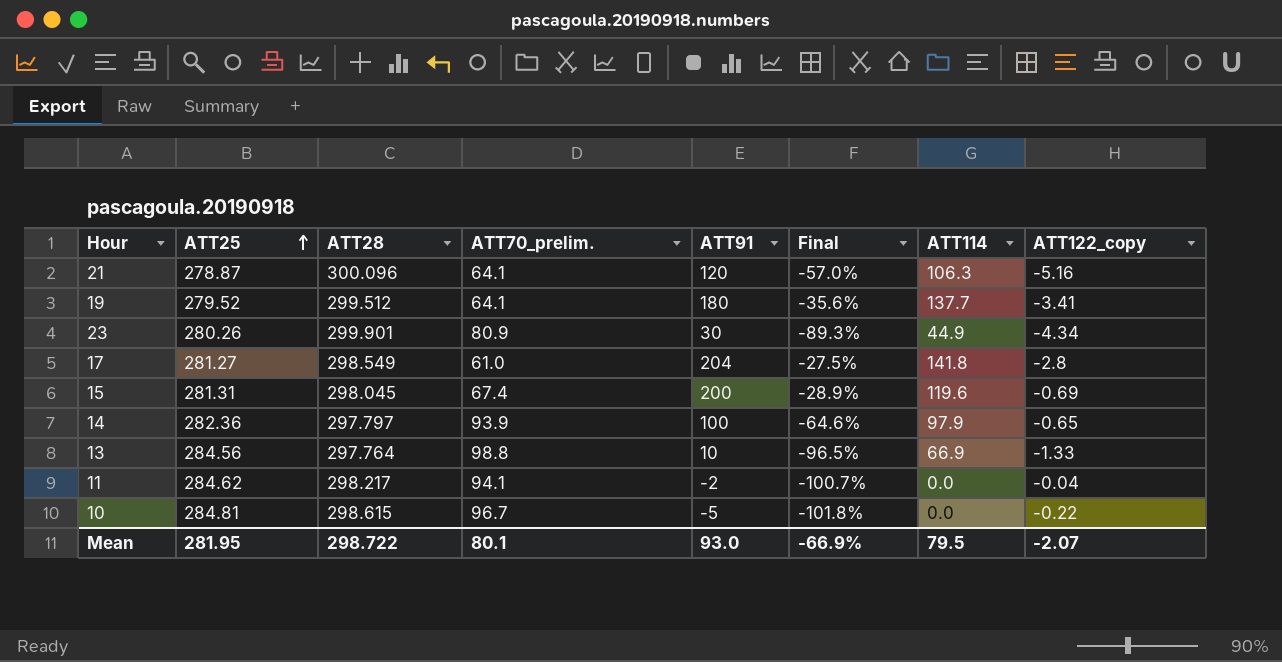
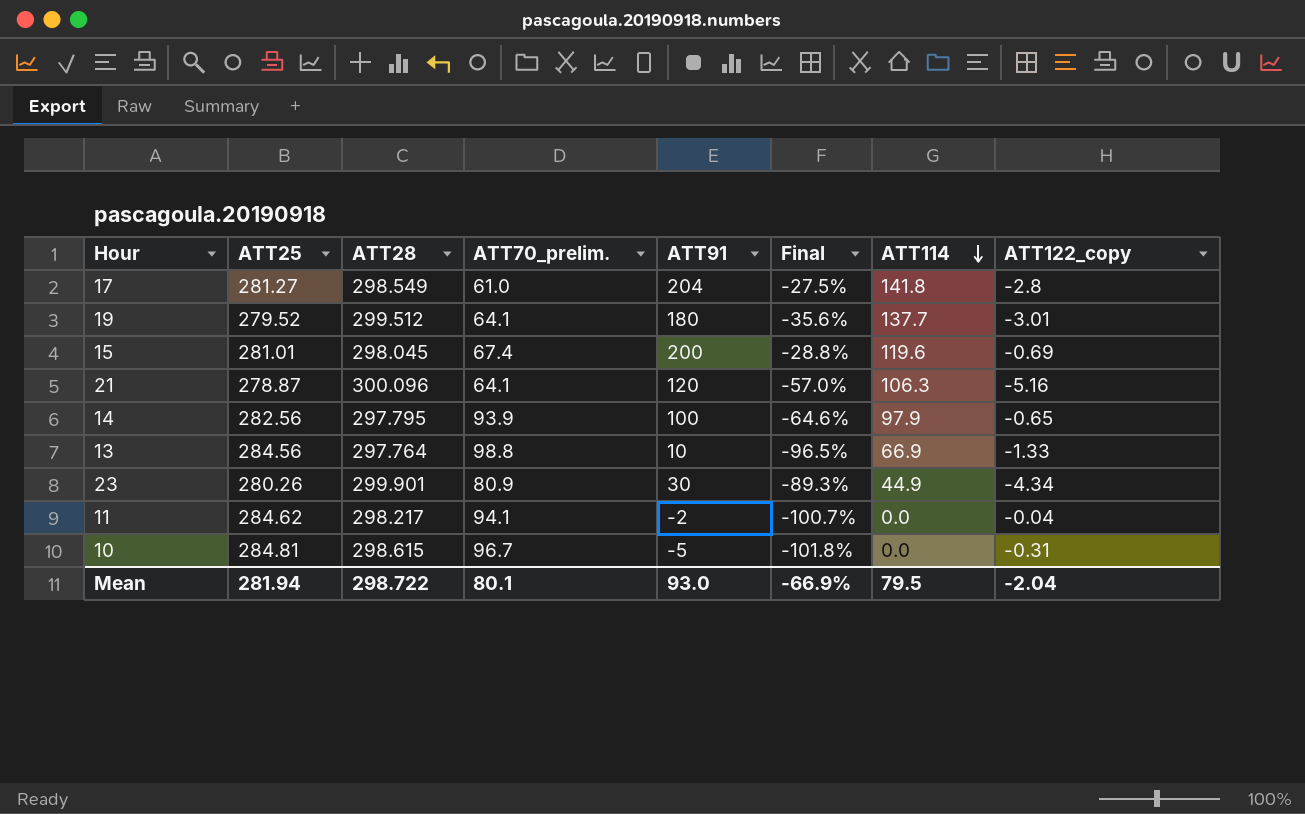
row order: ATT25 ascending -> ATT114 descending
19 | ATT122_copy: -3.41 -> -3.01
15 | ATT25: 281.31 -> 281.01
15 | Final: -28.9% -> -28.8%
14 | ATT25: 282.36 -> 282.56
14 | ATT28: 297.797 -> 297.795
10 | ATT122_copy: -0.22 -> -0.31
Mean | ATT25: 281.95 -> 281.94
Mean | ATT122_copy: -2.07 -> -2.04

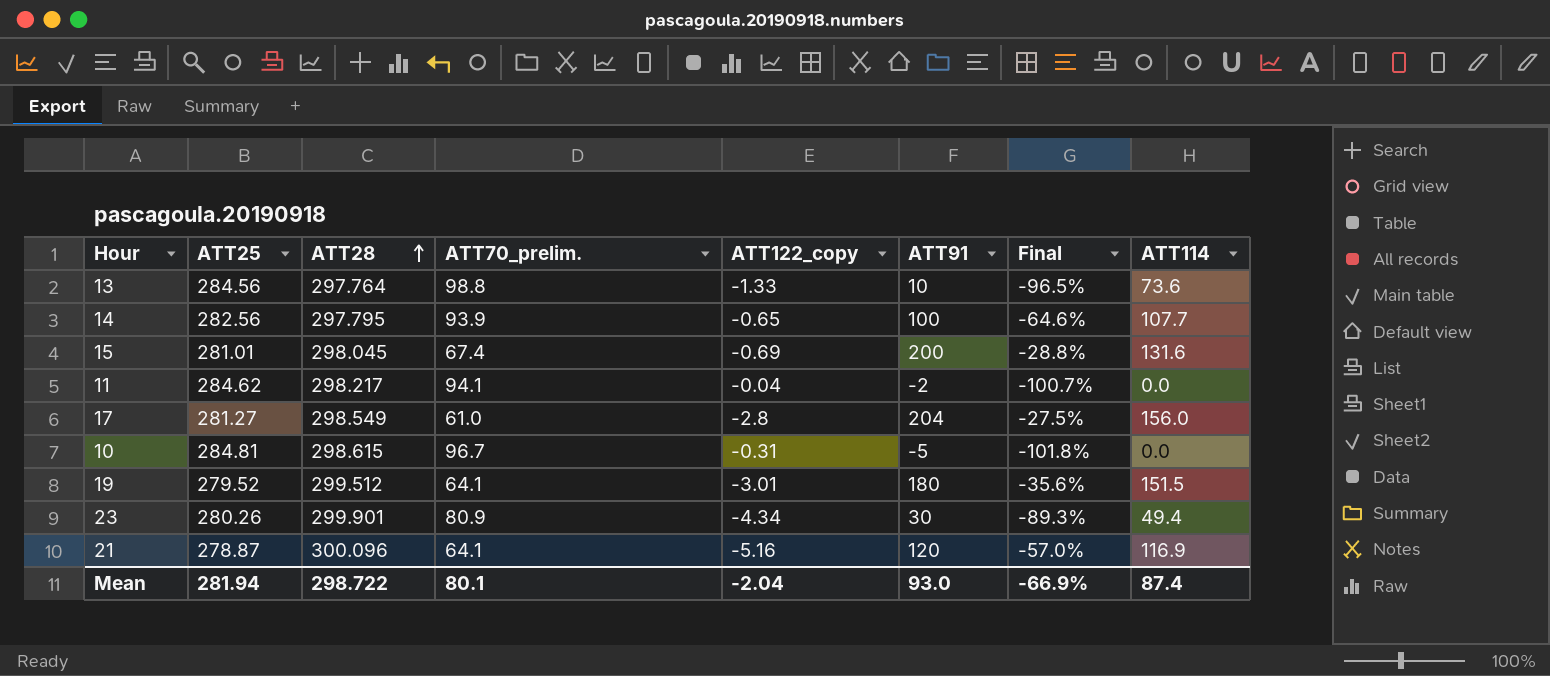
row order: ATT114 descending -> ATT28 ascending
column ATT122_copy | position: 8 -> 5
13 | ATT114: 66.9 -> 73.6
14 | ATT114: 97.9 -> 107.7
15 | ATT114: 119.6 -> 131.6
17 | ATT114: 141.8 -> 156.0
19 | ATT114: 137.7 -> 151.5
23 | ATT114: 44.9 -> 49.4
21 | ATT114: 106.3 -> 116.9
Mean | ATT114: 79.5 -> 87.4

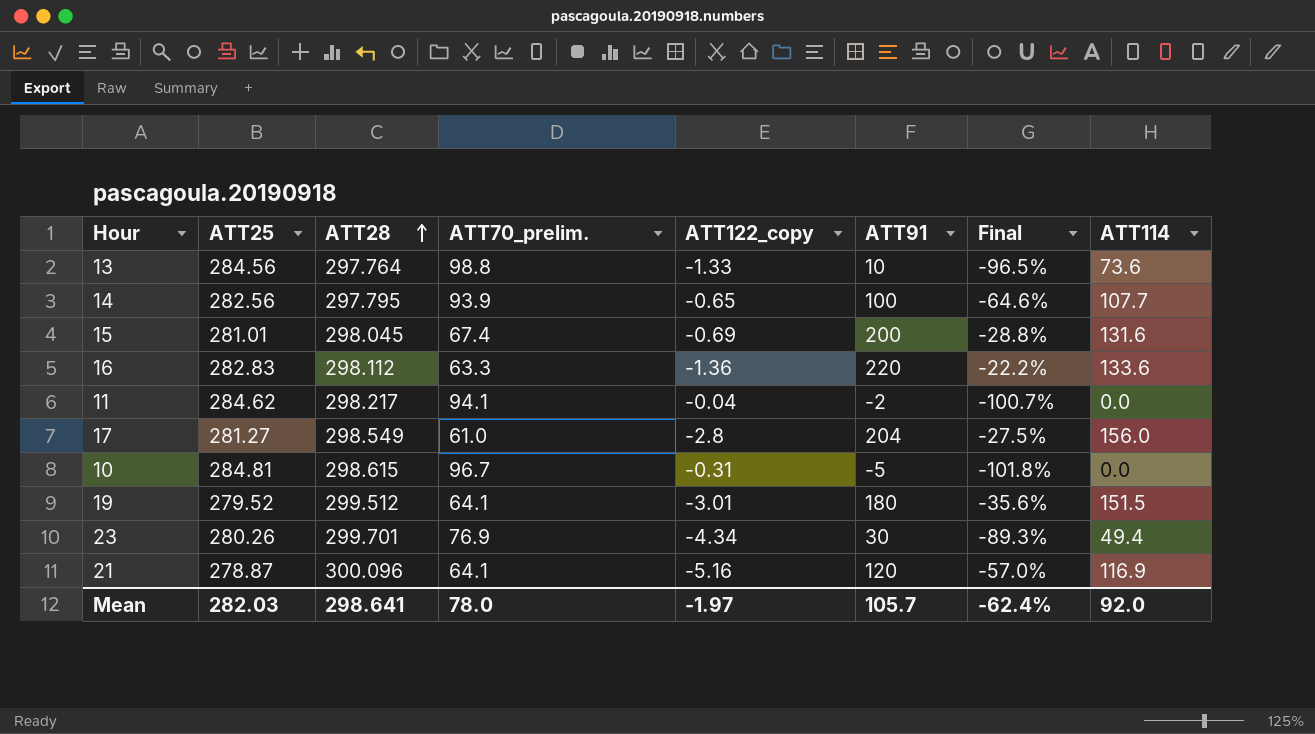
row 16: none -> 282.83 | 298.112 | 63.3 | -1.36 | 220 | -22.2% | 133.6
23 | ATT28: 299.901 -> 299.701
23 | ATT70_prelim.: 80.9 -> 76.9
Mean | ATT25: 281.94 -> 282.03
Mean | ATT28: 298.722 -> 298.641
Mean | ATT70_prelim.: 80.1 -> 78.0
Mean | ATT122_copy: -2.04 -> -1.97
Mean | ATT91: 93.0 -> 105.7
Mean | Final: -66.9% -> -62.4%
Mean | ATT114: 87.4 -> 92.0

